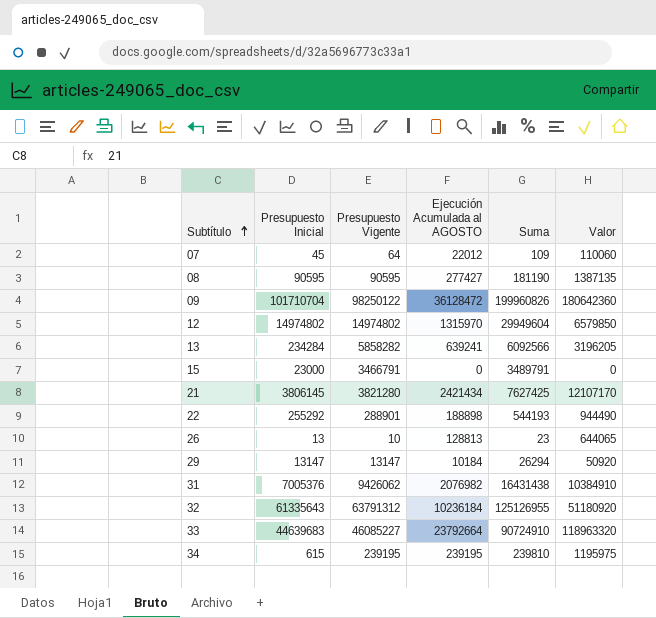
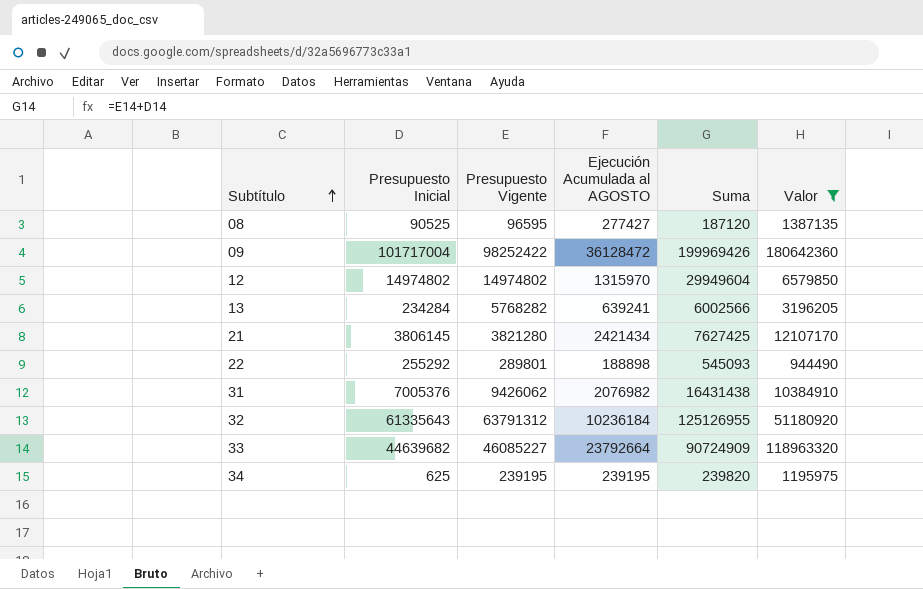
filter: none -> Valor >= 944490
08 | Presupuesto Inicial: 90595 -> 90525
08 | Presupuesto Vigente: 90595 -> 96595
08 | Suma: 181190 -> 187120
09 | Presupuesto Inicial: 101710704 -> 101717004
09 | Presupuesto Vigente: 98250122 -> 98252422
09 | Suma: 199960826 -> 199969426
13 | Presupuesto Vigente: 5858282 -> 5768282
13 | Suma: 6092566 -> 6002566
22 | Presupuesto Vigente: 288901 -> 289801
22 | Suma: 544193 -> 545093
33 | Presupuesto Inicial: 44639683 -> 44639682
33 | Suma: 90724910 -> 90724909
34 | Presupuesto Inicial: 615 -> 625
34 | Suma: 239810 -> 239820

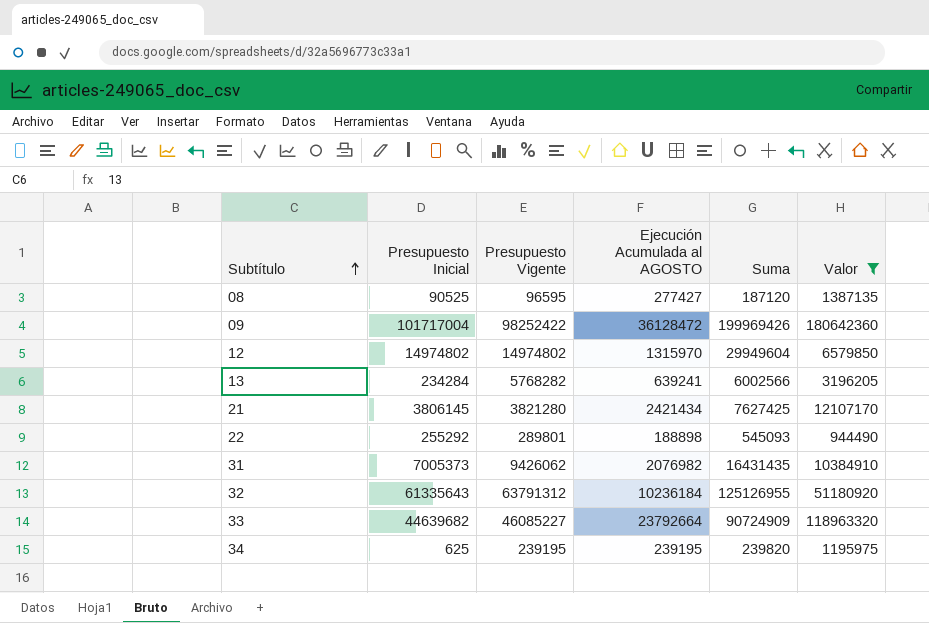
31 | Presupuesto Inicial: 7005376 -> 7005373
31 | Suma: 16431438 -> 16431435

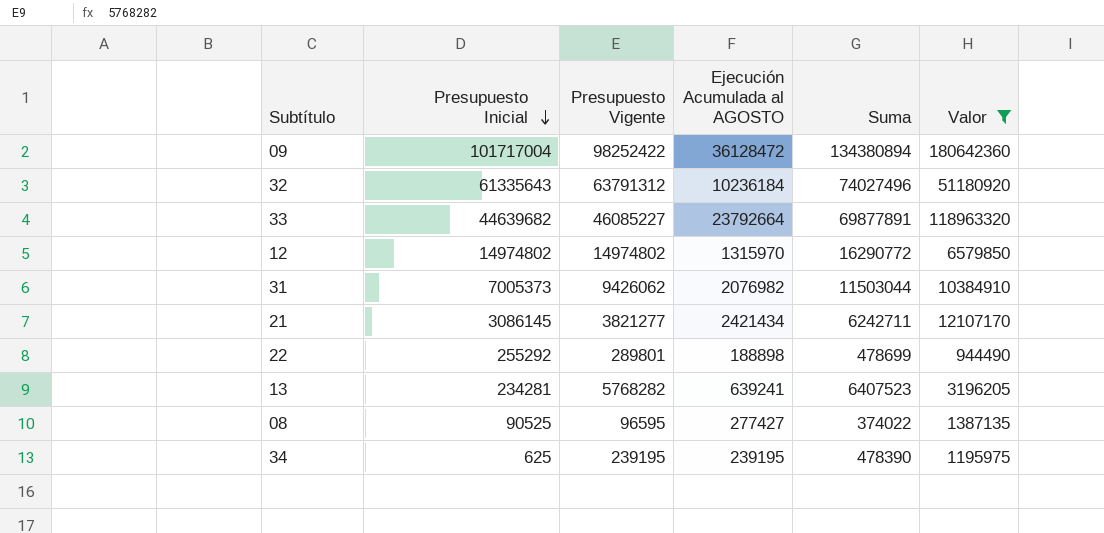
row order: Subtítulo ascending -> Presupuesto Inicial descending
column Suma | formula: [Presupuesto Inicial] + [Presupuesto Vigente] -> [Presupuesto Vigente] + [Ejecución Acumulada al AGOSTO]
21 | Presupuesto Inicial: 3806145 -> 3086145
21 | Presupuesto Vigente: 3821280 -> 3821277
13 | Presupuesto Inicial: 234284 -> 234281

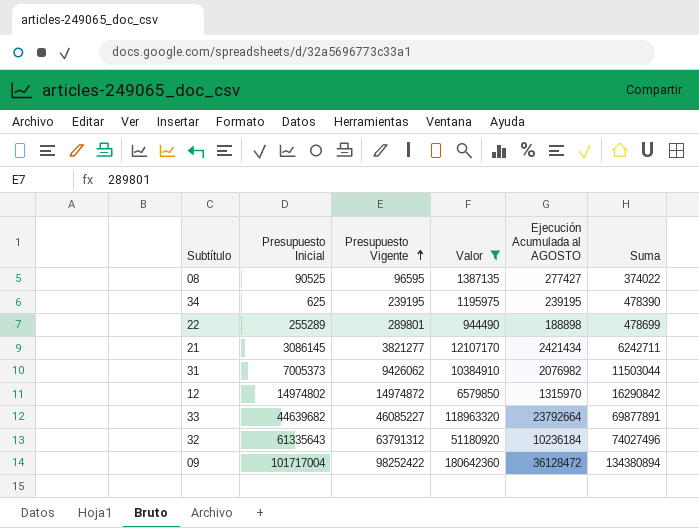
row order: Presupuesto Inicial descending -> Presupuesto Vigente ascending
column Valor | position: 6 -> 4
row 13: 234281 | 5768282 | 639241 | 6407523 | 3196205 -> none
22 | Presupuesto Inicial: 255292 -> 255289
12 | Presupuesto Vigente: 14974802 -> 14974872
12 | Suma: 16290772 -> 16290842

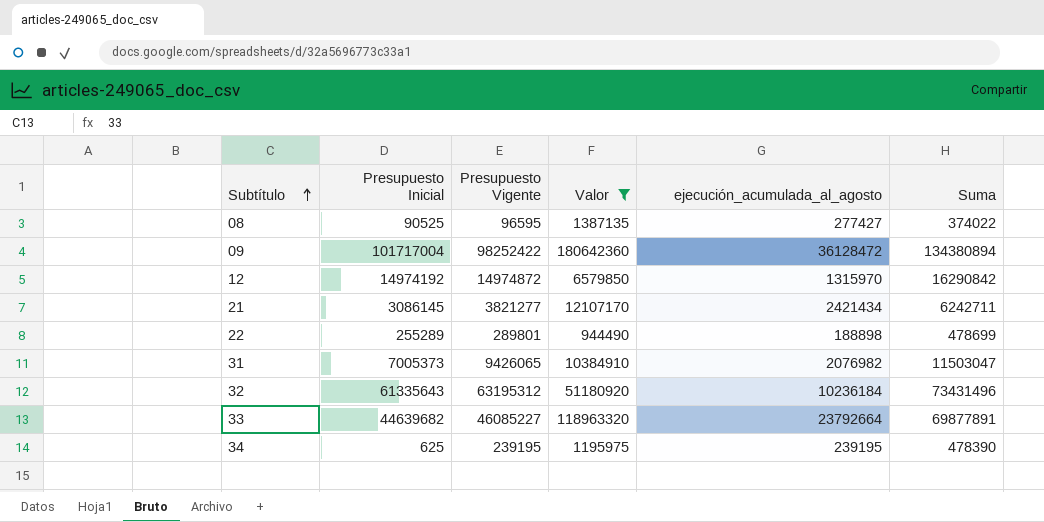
row order: Presupuesto Vigente ascending -> Subtítulo ascending
column name: Ejecución Acumulada al AGOSTO -> ejecución_acumulada_al_agosto
12 | Presupuesto Inicial: 14974802 -> 14974192
31 | Presupuesto Vigente: 9426062 -> 9426065
31 | Suma: 11503044 -> 11503047
32 | Presupuesto Vigente: 63791312 -> 63195312
32 | Suma: 74027496 -> 73431496

